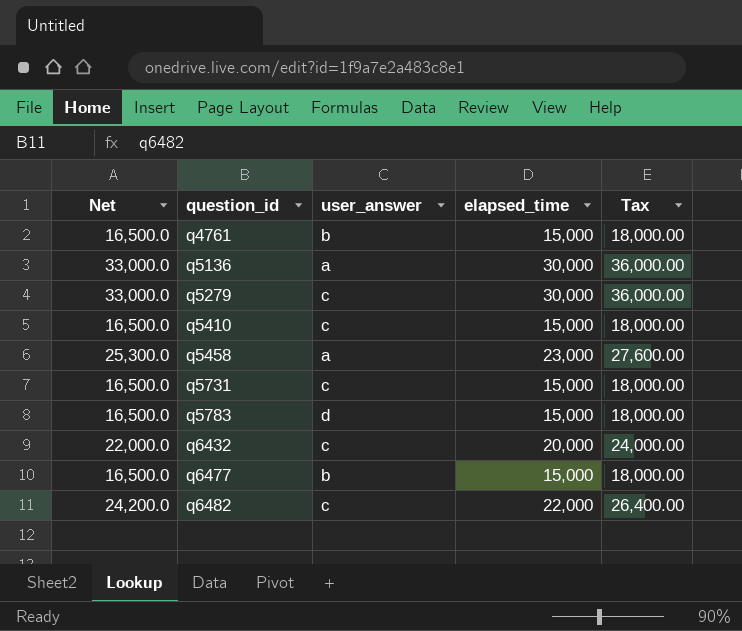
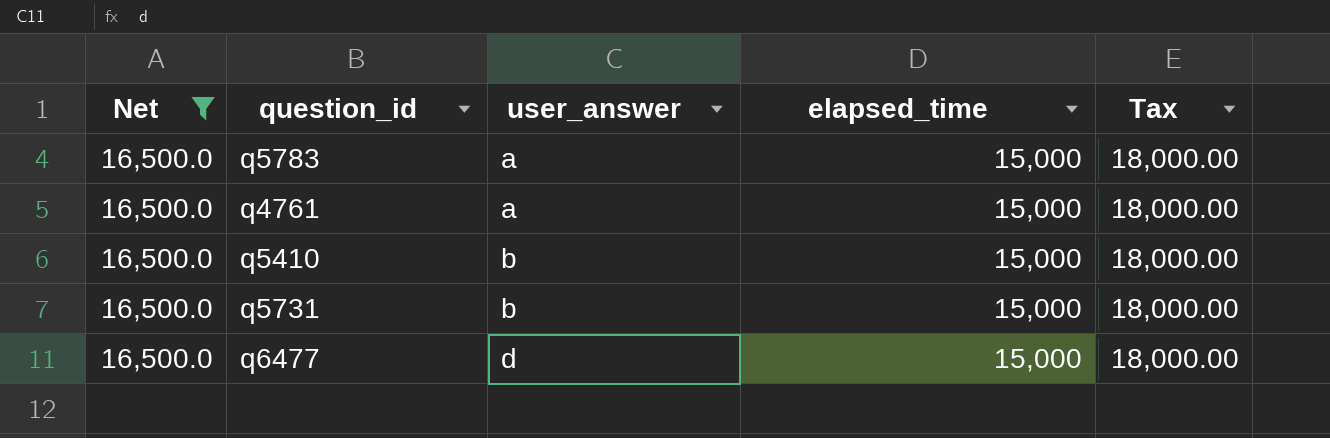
filter: none -> Net = 16,500.0
row order: question_id ascending -> user_answer ascending
q5783 | user_answer: d -> a
q4761 | user_answer: b -> a
q5410 | user_answer: c -> b
q5731 | user_answer: c -> b
q6477 | user_answer: b -> d

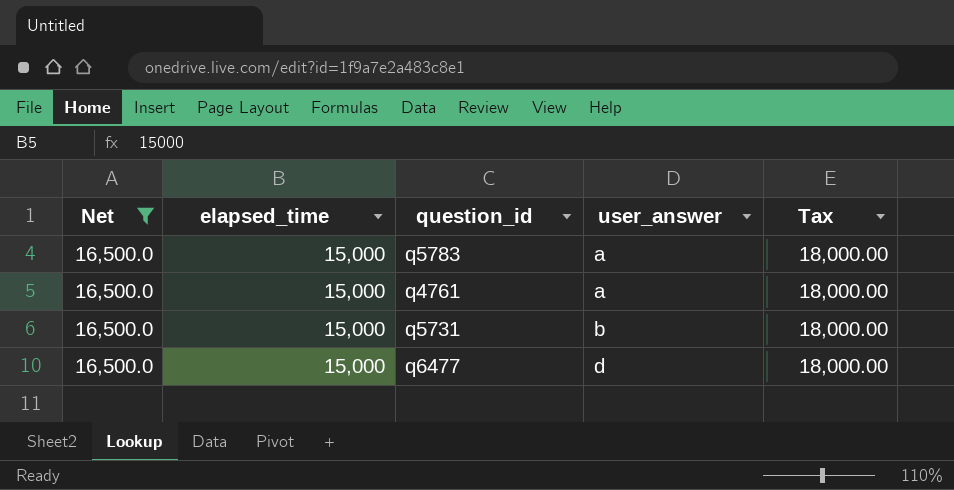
column elapsed_time | position: 4 -> 2
row q5410: 16,500.0 | b | 15,000 | 18,000.00 -> none

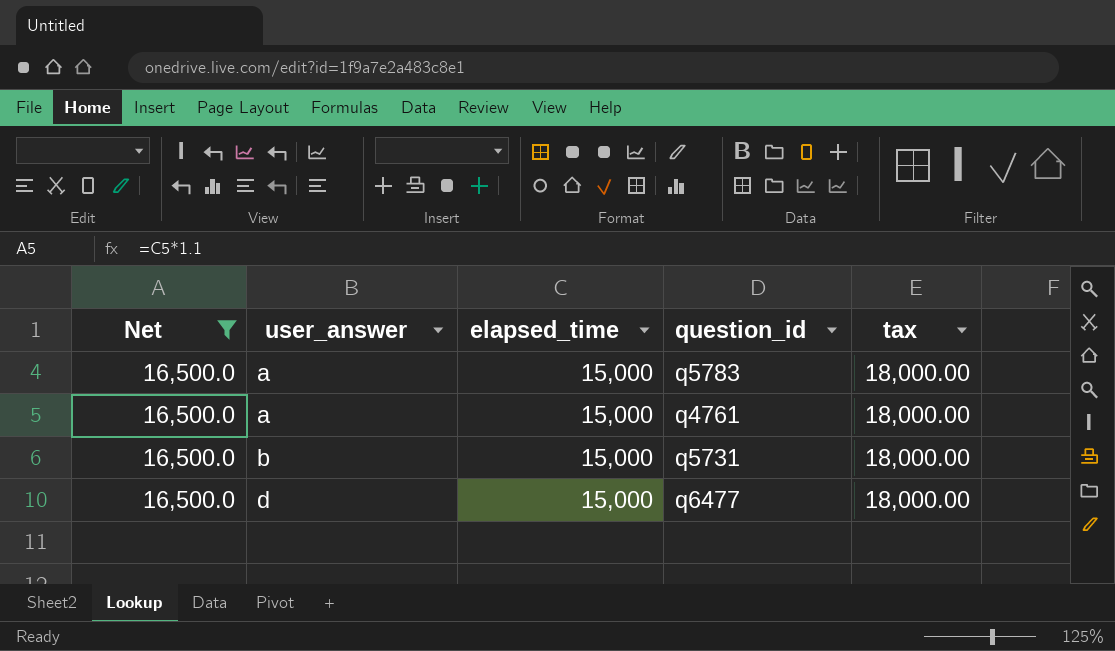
column user_answer | position: 4 -> 2
column name: Tax -> tax

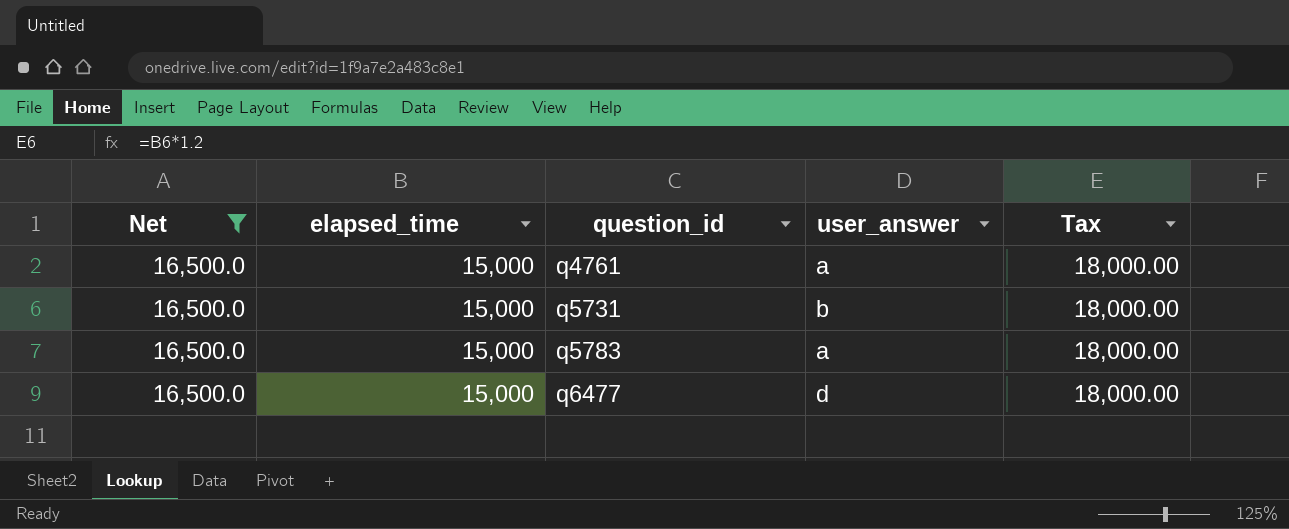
row order: user_answer ascending -> question_id ascending
column user_answer | position: 2 -> 4
column name: tax -> Tax

